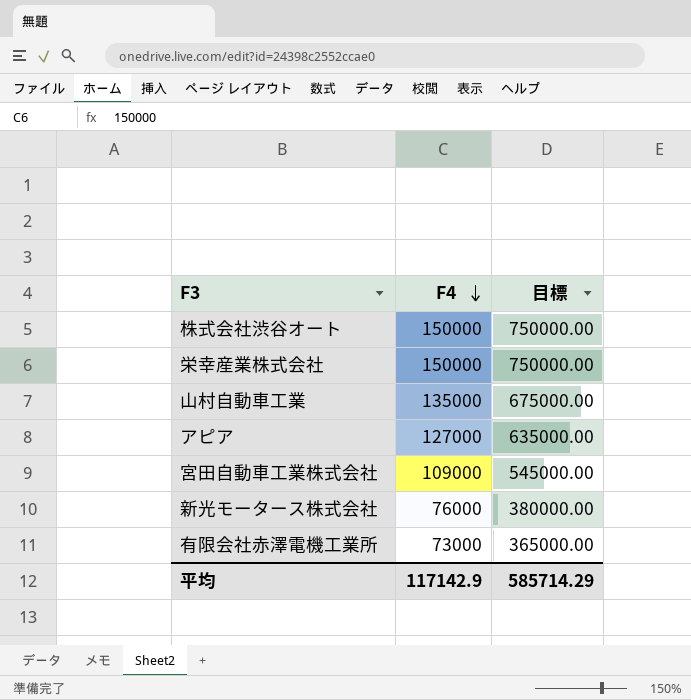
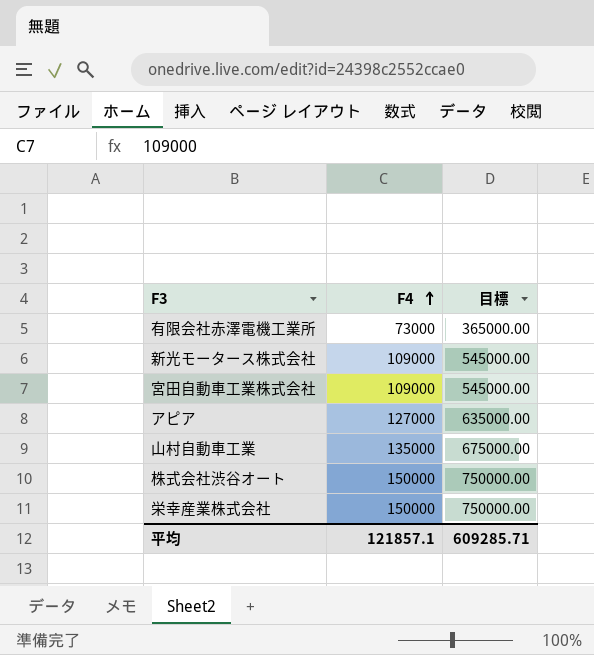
row order: F4 descending -> F4 ascending
新光モータース株式会社 | F4: 76000 -> 109000
新光モータース株式会社 | 目標: 380000.00 -> 545000.00
平均 | F4: 117142.9 -> 121857.1
平均 | 目標: 585714.29 -> 609285.71

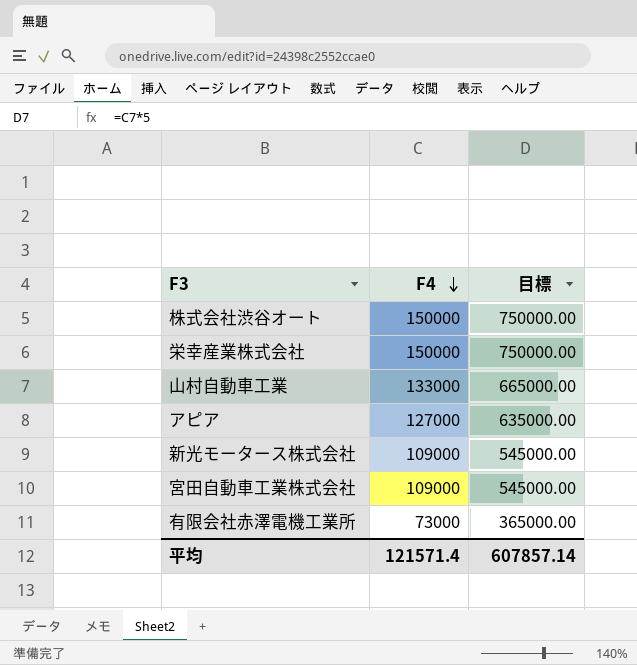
row order: F4 ascending -> F4 descending
山村自動車工業 | F4: 135000 -> 133000
山村自動車工業 | 目標: 675000.00 -> 665000.00
平均 | F4: 121857.1 -> 121571.4
平均 | 目標: 609285.71 -> 607857.14

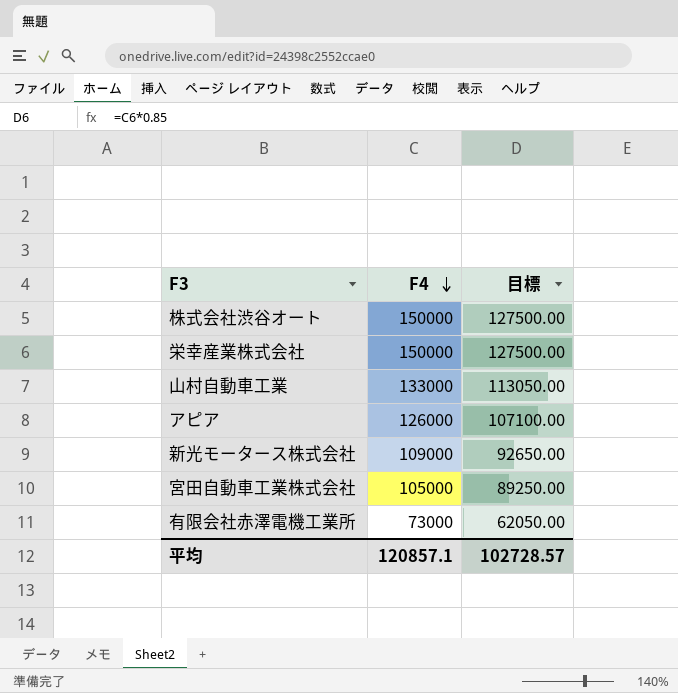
column 目標 | formula: [F4] * 5 -> [F4] * 0.85
アピア | F4: 127000 -> 126000
宮田自動車工業株式会社 | F4: 109000 -> 105000
平均 | F4: 121571.4 -> 120857.1
平均 | 目標: 607857.14 -> 102728.57

